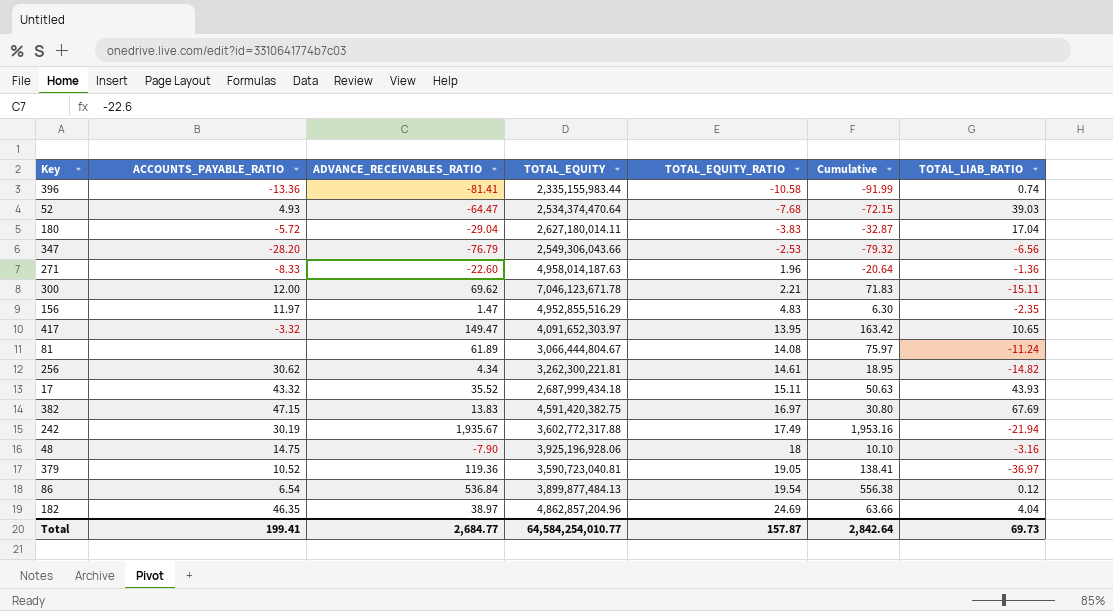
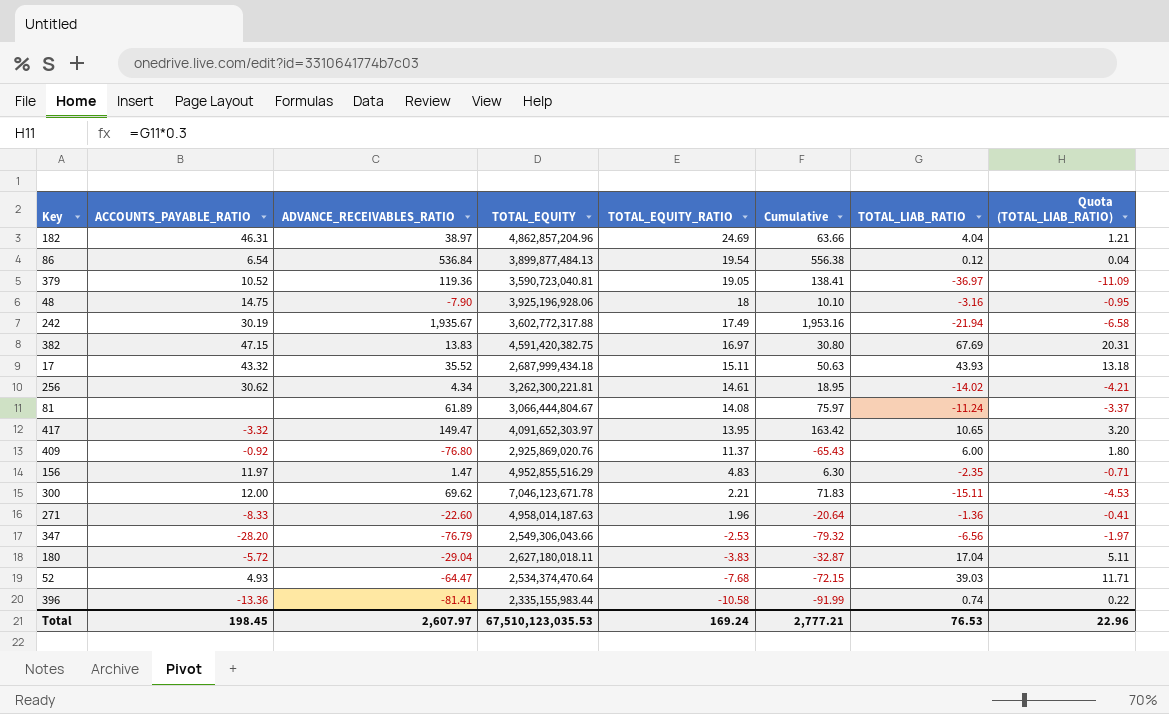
row order: TOTAL_EQUITY_RATIO ascending -> TOTAL_EQUITY_RATIO descending
column Quota (TOTAL_LIAB_RATIO) | formula: none -> [TOTAL_LIAB_RATIO] * 0.3
182 | ACCOUNTS_PAYABLE_RATIO: 46.35 -> 46.31
256 | TOTAL_LIAB_RATIO: -14.82 -> -14.02
row 409: none -> -0.92 | -76.80 | 2,925,869,020.76 | 11.37 | -65.43 | 6.00 | 1.80
180 | TOTAL_EQUITY: 2,627,180,014.11 -> 2,627,180,018.11
Total | ACCOUNTS_PAYABLE_RATIO: 199.41 -> 198.45
Total | ADVANCE_RECEIVABLES_RATIO: 2,684.77 -> 2,607.97
Total | TOTAL_EQUITY: 64,584,254,010.77 -> 67,510,123,035.53
Total | TOTAL_EQUITY_RATIO: 157.87 -> 169.24
Total | Cumulative: 2,842.64 -> 2,777.21
Total | TOTAL_LIAB_RATIO: 69.73 -> 76.53

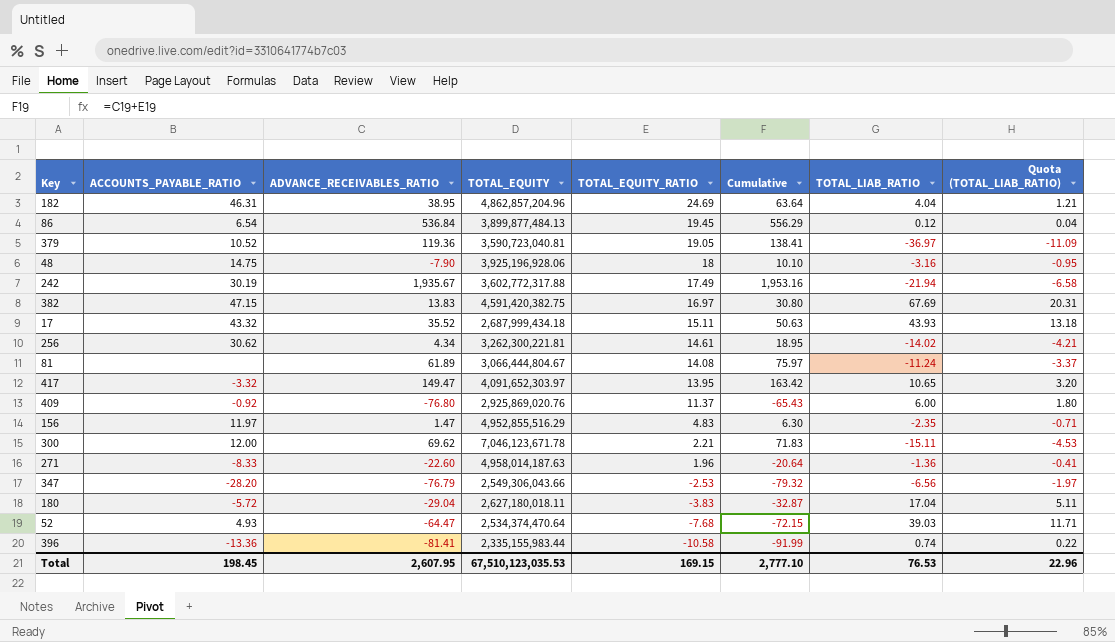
182 | ADVANCE_RECEIVABLES_RATIO: 38.97 -> 38.95
182 | Cumulative: 63.66 -> 63.64
86 | TOTAL_EQUITY_RATIO: 19.54 -> 19.45
86 | Cumulative: 556.38 -> 556.29
Total | ADVANCE_RECEIVABLES_RATIO: 2,607.97 -> 2,607.95
Total | TOTAL_EQUITY_RATIO: 169.24 -> 169.15
Total | Cumulative: 2,777.21 -> 2,777.10

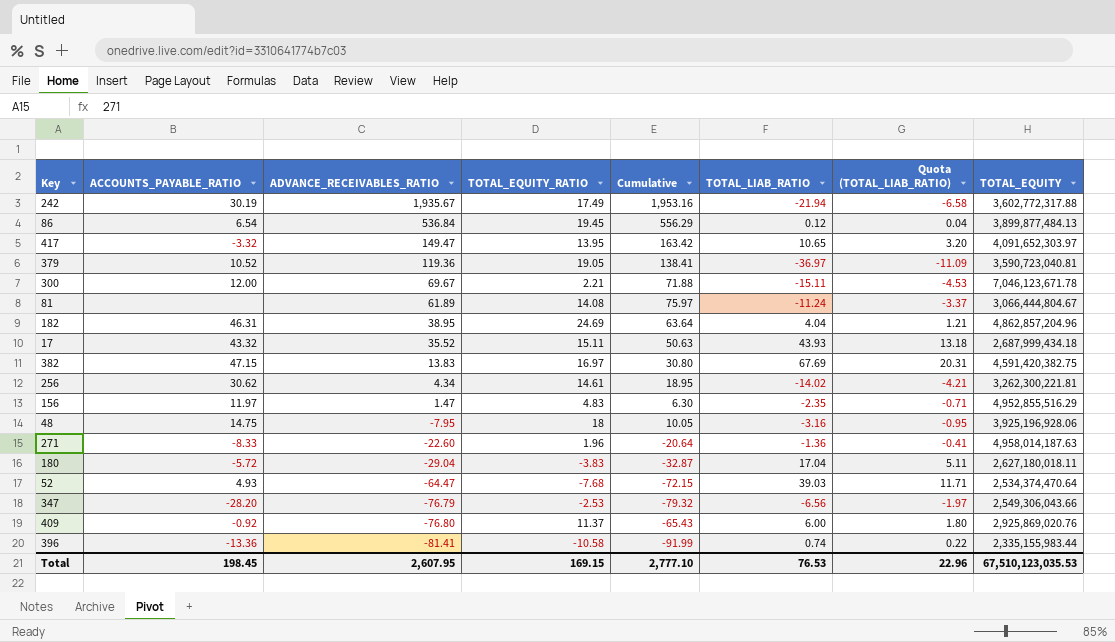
row order: TOTAL_EQUITY_RATIO descending -> ADVANCE_RECEIVABLES_RATIO descending
column TOTAL_EQUITY | position: 4 -> 8
300 | ADVANCE_RECEIVABLES_RATIO: 69.62 -> 69.67
300 | Cumulative: 71.83 -> 71.88
48 | ADVANCE_RECEIVABLES_RATIO: -7.90 -> -7.95
48 | Cumulative: 10.10 -> 10.05

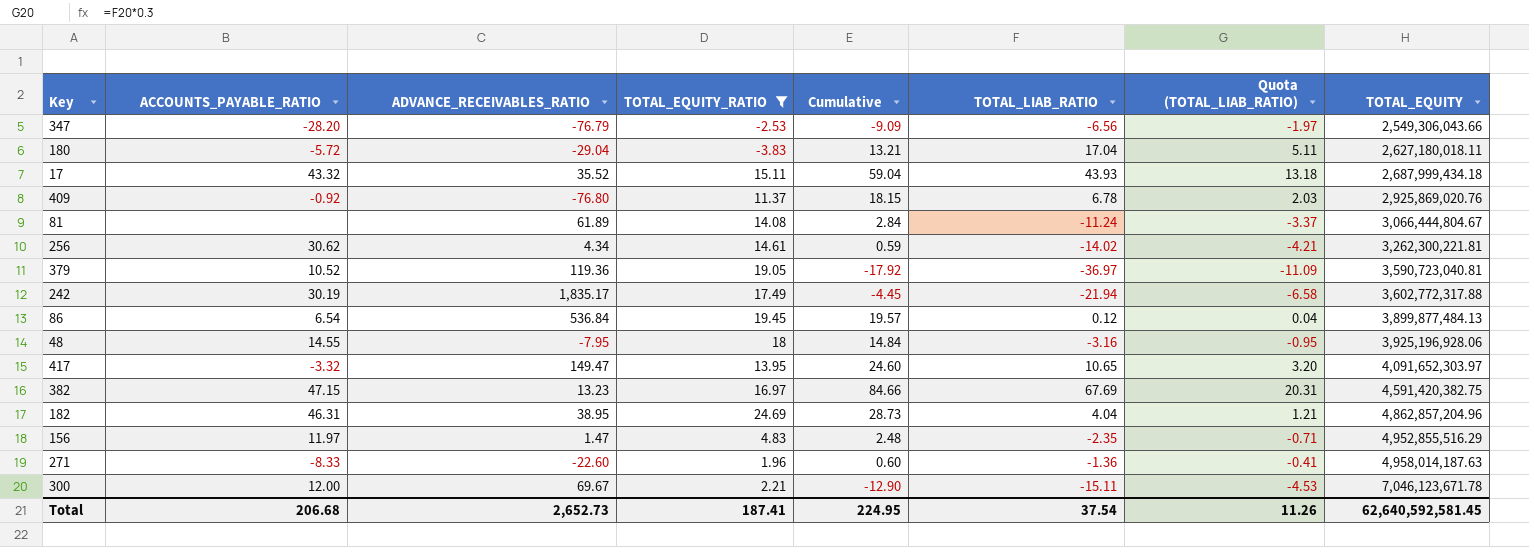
filter: none -> TOTAL_EQUITY_RATIO >= -3.83
row order: ADVANCE_RECEIVABLES_RATIO descending -> TOTAL_EQUITY ascending
column Cumulative | formula: [ADVANCE_RECEIVABLES_RATIO] + [TOTAL_EQUITY_RATIO] -> [TOTAL_EQUITY_RATIO] + [TOTAL_LIAB_RATIO]
409 | TOTAL_LIAB_RATIO: 6.00 -> 6.78
409 | Quota (TOTAL_LIAB_RATIO): 1.80 -> 2.03
242 | ADVANCE_RECEIVABLES_RATIO: 1,935.67 -> 1,835.17
48 | ACCOUNTS_PAYABLE_RATIO: 14.75 -> 14.55
382 | ADVANCE_RECEIVABLES_RATIO: 13.83 -> 13.23
Total | ACCOUNTS_PAYABLE_RATIO: 198.45 -> 206.68
Total | ADVANCE_RECEIVABLES_RATIO: 2,607.95 -> 2,652.73
Total | TOTAL_EQUITY_RATIO: 169.15 -> 187.41
Total | Cumulative: 2,777.10 -> 224.95
Total | TOTAL_LIAB_RATIO: 76.53 -> 37.54
Total | Quota (TOTAL_LIAB_RATIO): 22.96 -> 11.26
Total | TOTAL_EQUITY: 67,510,123,035.53 -> 62,640,592,581.45

